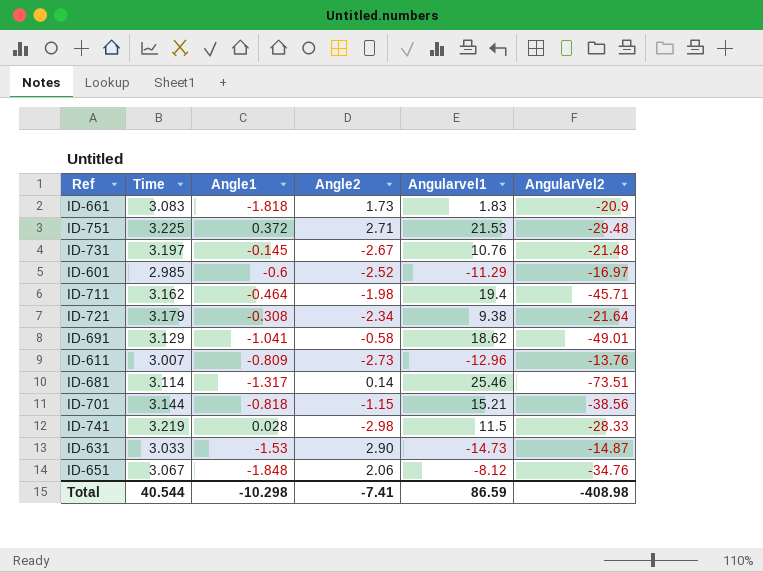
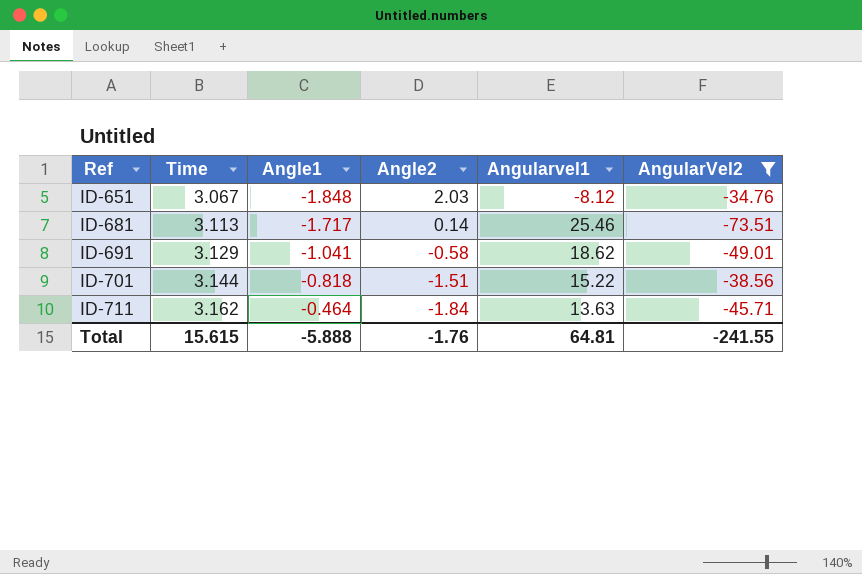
filter: none -> AngularVel2 <= -34.76
row order: none -> Ref ascending
ID-651 | Angle2: 2.06 -> 2.03
ID-681 | Time: 3.114 -> 3.113
ID-681 | Angle1: -1.317 -> -1.717
ID-701 | Angle2: -1.15 -> -1.51
ID-701 | Angularvel1: 15.21 -> 15.22
ID-711 | Angle2: -1.98 -> -1.84
ID-711 | Angularvel1: 19.4 -> 13.63
Total | Time: 40.544 -> 15.615
Total | Angle1: -10.298 -> -5.888
Total | Angle2: -7.41 -> -1.76
Total | Angularvel1: 86.59 -> 64.81
Total | AngularVel2: -408.98 -> -241.55

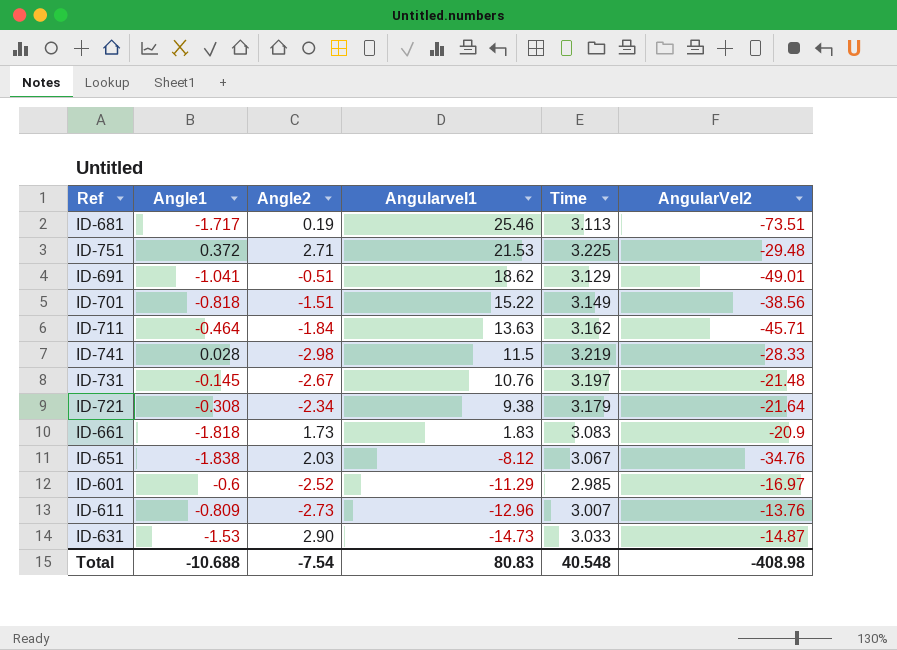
filter: AngularVel2 <= -34.76 -> none
row order: Ref ascending -> Angularvel1 descending
column Time | position: 2 -> 5
ID-681 | Angle2: 0.14 -> 0.19
ID-691 | Angle2: -0.58 -> -0.51
ID-701 | Time: 3.144 -> 3.149
ID-651 | Angle1: -1.848 -> -1.838
Total | Angle1: -5.888 -> -10.688
Total | Angle2: -1.76 -> -7.54
Total | Angularvel1: 64.81 -> 80.83
Total | Time: 15.615 -> 40.548
Total | AngularVel2: -241.55 -> -408.98

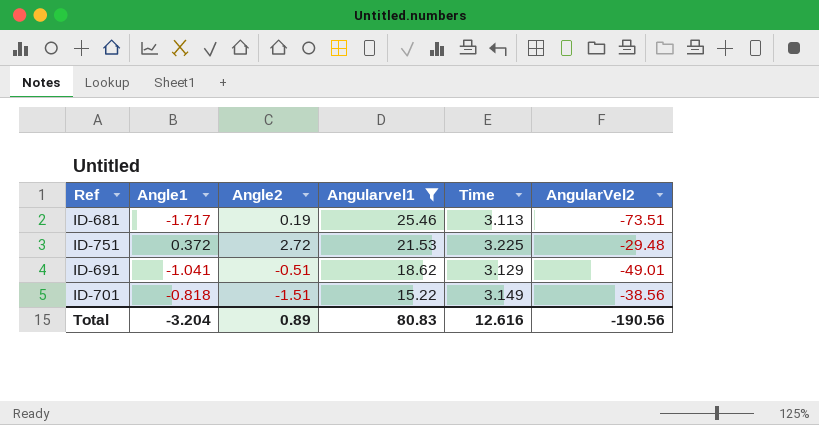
filter: none -> Angularvel1 >= 15.22
ID-751 | Angle2: 2.71 -> 2.72
Total | Angle1: -10.688 -> -3.204
Total | Angle2: -7.54 -> 0.89
Total | Time: 40.548 -> 12.616
Total | AngularVel2: -408.98 -> -190.56

